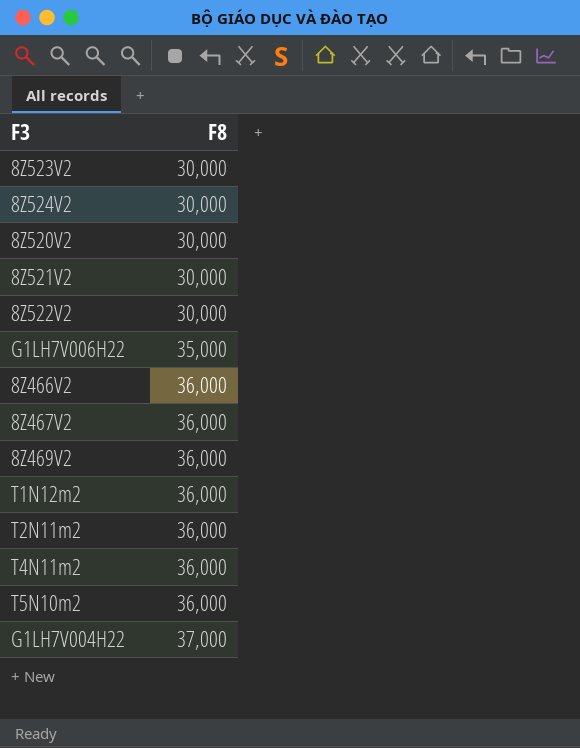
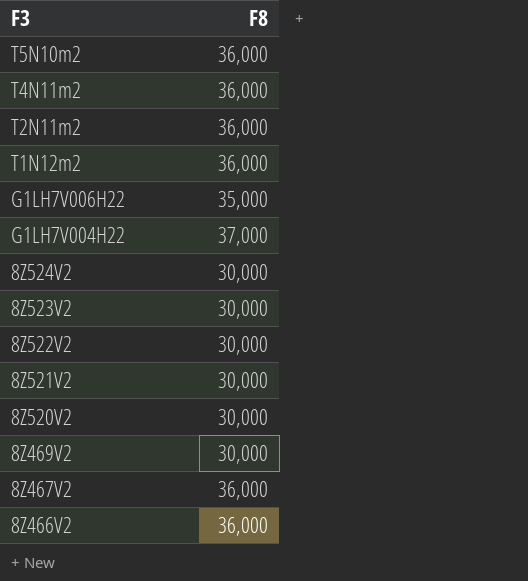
row order: F8 ascending -> F3 descending
8Z469V2 | F8: 36,000 -> 30,000

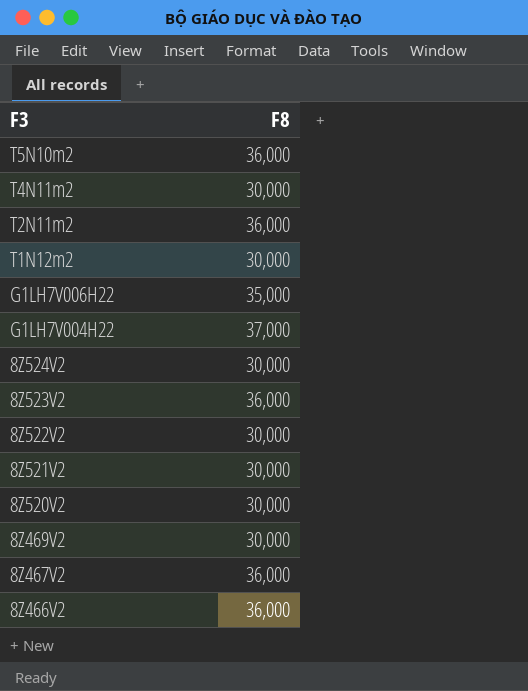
T4N11m2 | F8: 36,000 -> 30,000
T1N12m2 | F8: 36,000 -> 30,000
8Z523V2 | F8: 30,000 -> 36,000

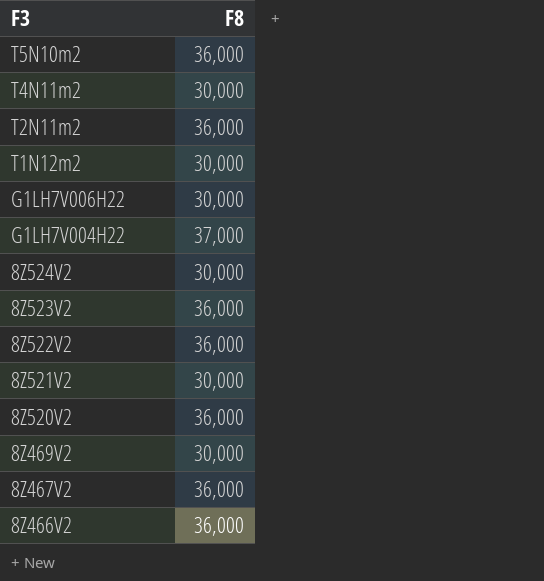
G1LH7V006H22 | F8: 35,000 -> 30,000
8Z522V2 | F8: 30,000 -> 36,000
8Z520V2 | F8: 30,000 -> 36,000

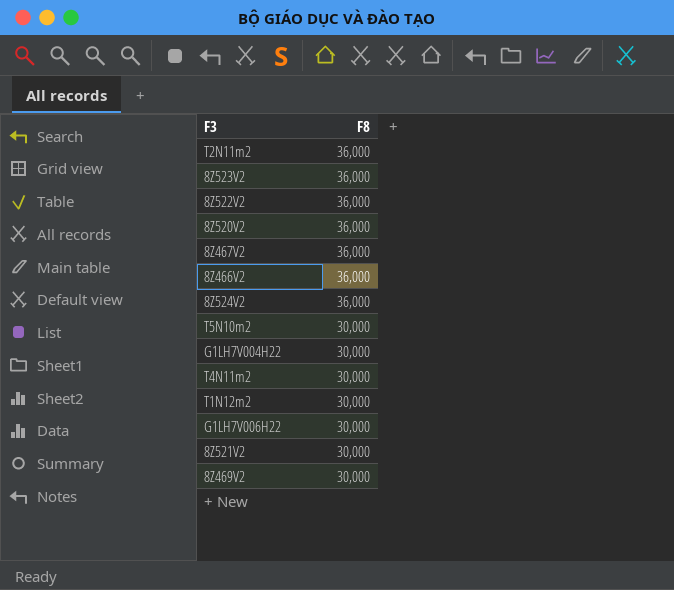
row order: F3 descending -> F8 descending
8Z524V2 | F8: 30,000 -> 36,000
T5N10m2 | F8: 36,000 -> 30,000
G1LH7V004H22 | F8: 37,000 -> 30,000

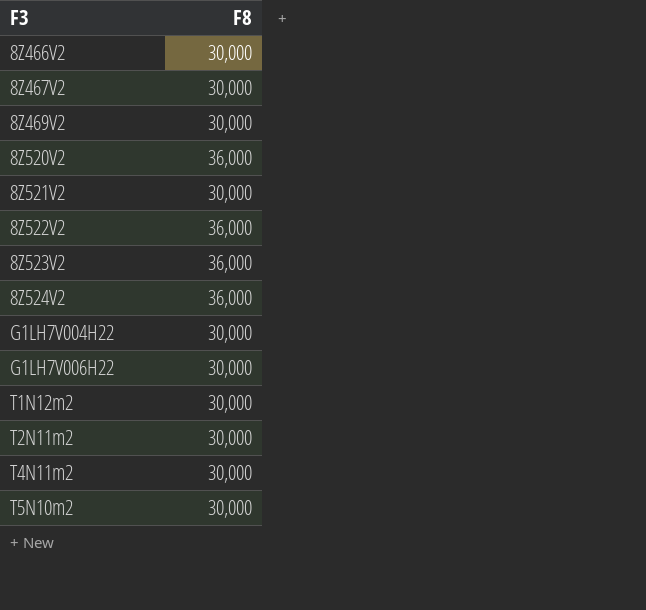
row order: F8 descending -> F3 ascending
8Z466V2 | F8: 36,000 -> 30,000
8Z467V2 | F8: 36,000 -> 30,000
T2N11m2 | F8: 36,000 -> 30,000

